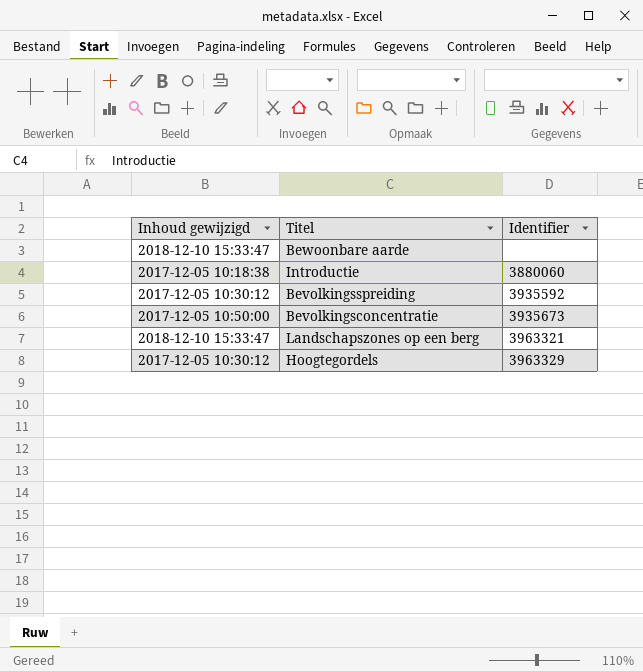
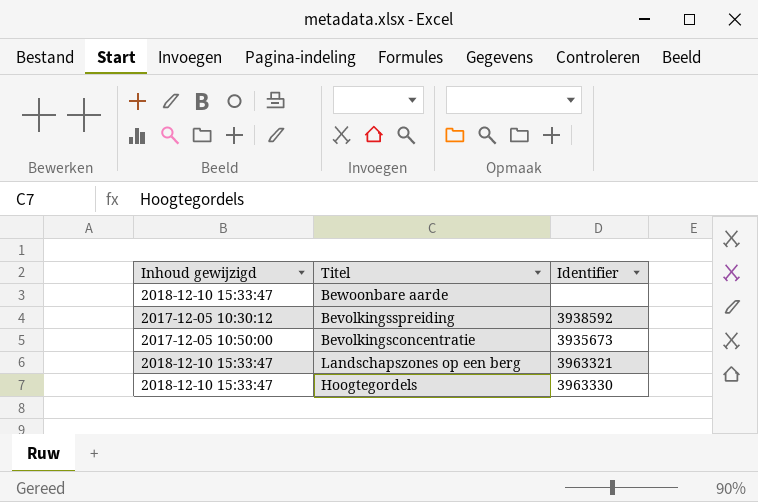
row Introductie: 2017-12-05 10:18:38 | 3880060 -> none
Bevolkingsspreiding | Identifier: 3935592 -> 3938592
Hoogtegordels | Inhoud gewijzigd: 2017-12-05 10:30:12 -> 2018-12-10 15:33:47
Hoogtegordels | Identifier: 3963329 -> 3963330

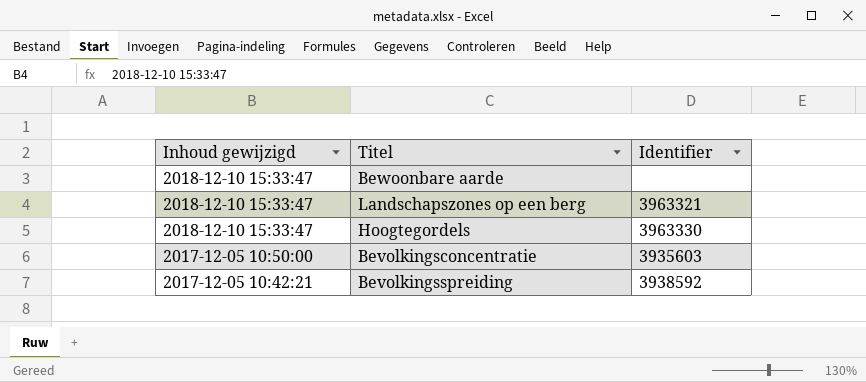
row order: none -> Inhoud gewijzigd descending
Bevolkingsconcentratie | Identifier: 3935673 -> 3935603
Bevolkingsspreiding | Inhoud gewijzigd: 2017-12-05 10:30:12 -> 2017-12-05 10:42:21

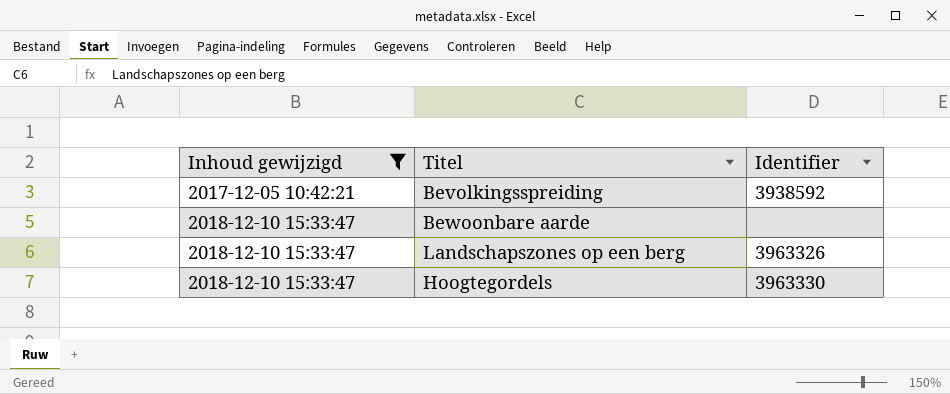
filter: none -> Inhoud gewijzigd != 2017-12-05 10:50:00
row order: Inhoud gewijzigd descending -> Inhoud gewijzigd ascending
Landschapszones op een berg | Identifier: 3963321 -> 3963326

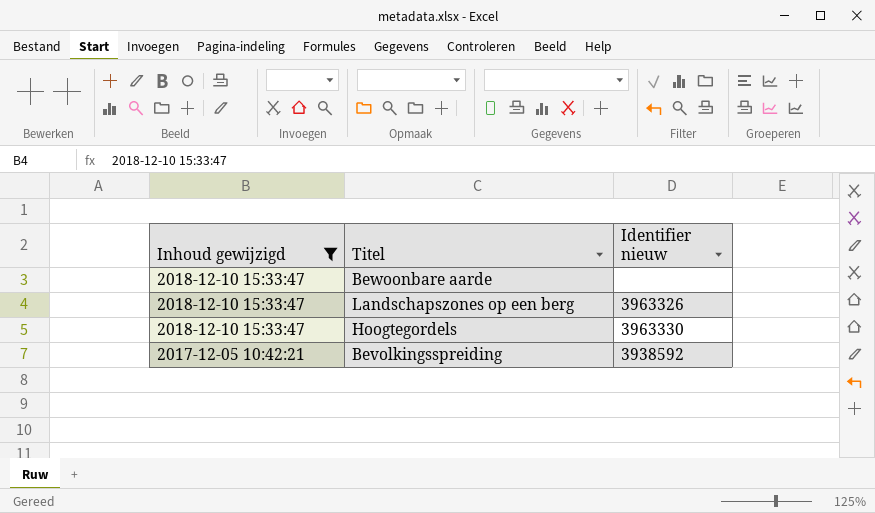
row order: Inhoud gewijzigd ascending -> Inhoud gewijzigd descending
column name: Identifier -> Identifier nieuw

